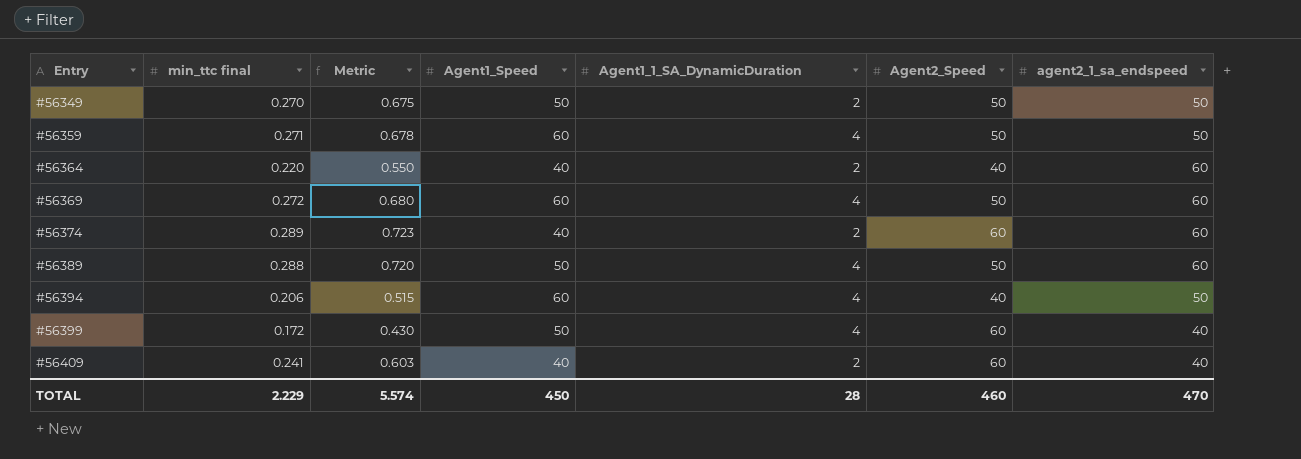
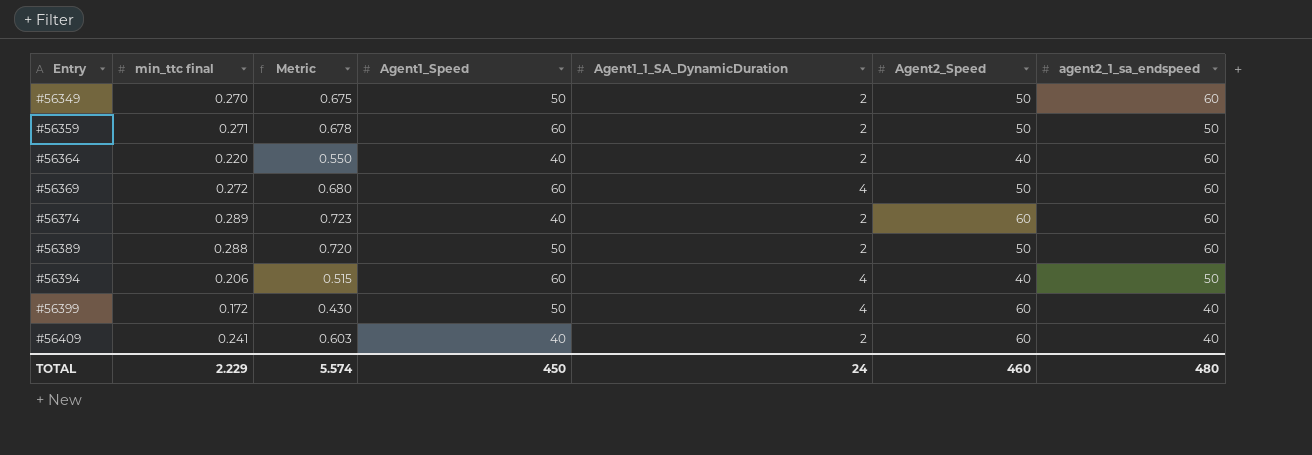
#56349 | agent2_1_sa_endspeed: 50 -> 60
#56359 | Agent1_1_SA_DynamicDuration: 4 -> 2
#56389 | Agent1_1_SA_DynamicDuration: 4 -> 2
TOTAL | Agent1_1_SA_DynamicDuration: 28 -> 24
TOTAL | agent2_1_sa_endspeed: 470 -> 480

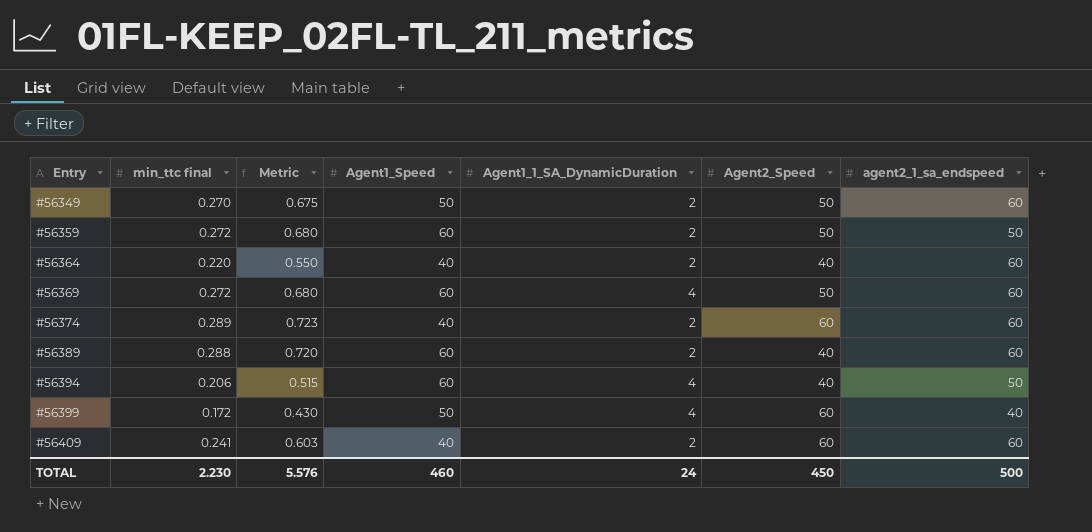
#56359 | min_ttc final: 0.271 -> 0.272
#56359 | Metric: 0.678 -> 0.680
#56389 | Agent1_Speed: 50 -> 60
#56389 | Agent2_Speed: 50 -> 40
#56409 | agent2_1_sa_endspeed: 40 -> 60
TOTAL | min_ttc final: 2.229 -> 2.230
TOTAL | Metric: 5.574 -> 5.576
TOTAL | Agent1_Speed: 450 -> 460
TOTAL | Agent2_Speed: 460 -> 450
TOTAL | agent2_1_sa_endspeed: 480 -> 500

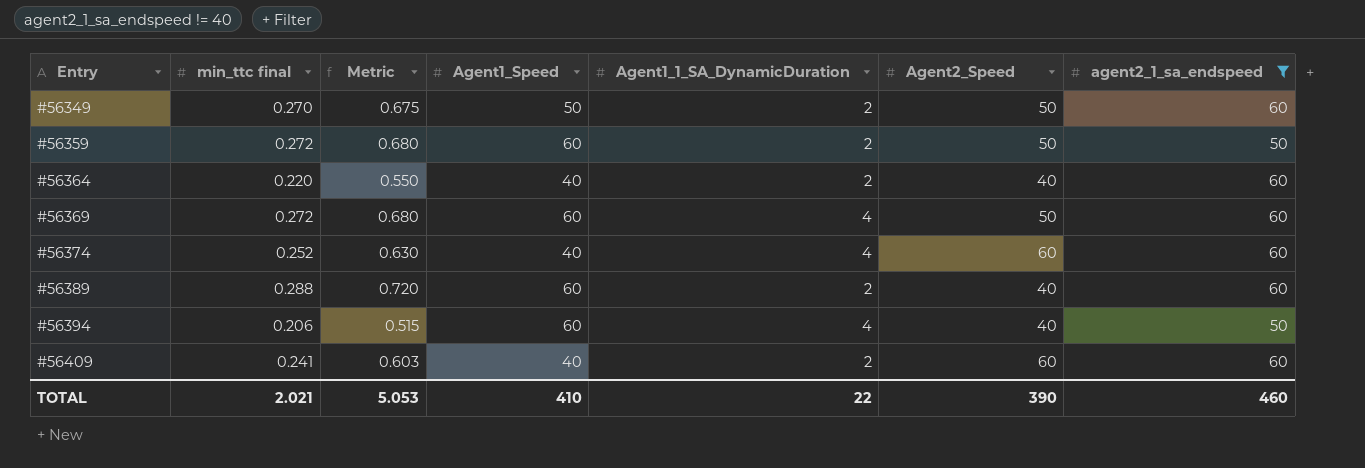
filter: none -> agent2_1_sa_endspeed != 40
#56374 | min_ttc final: 0.289 -> 0.252
#56374 | Metric: 0.723 -> 0.630
#56374 | Agent1_1_SA_DynamicDuration: 2 -> 4
TOTAL | min_ttc final: 2.230 -> 2.021
TOTAL | Metric: 5.576 -> 5.053
TOTAL | Agent1_Speed: 460 -> 410
TOTAL | Agent1_1_SA_DynamicDuration: 24 -> 22
TOTAL | Agent2_Speed: 450 -> 390
TOTAL | agent2_1_sa_endspeed: 500 -> 460

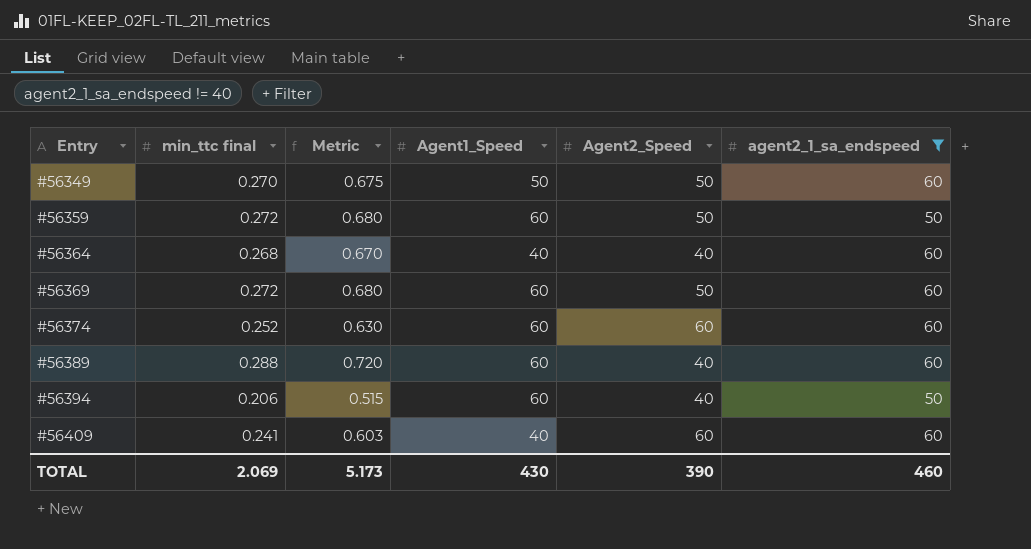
column Agent1_1_SA_DynamicDuration | position: 5 -> none
#56364 | min_ttc final: 0.220 -> 0.268
#56364 | Metric: 0.550 -> 0.670
#56374 | Agent1_Speed: 40 -> 60
TOTAL | min_ttc final: 2.021 -> 2.069
TOTAL | Metric: 5.053 -> 5.173
TOTAL | Agent1_Speed: 410 -> 430

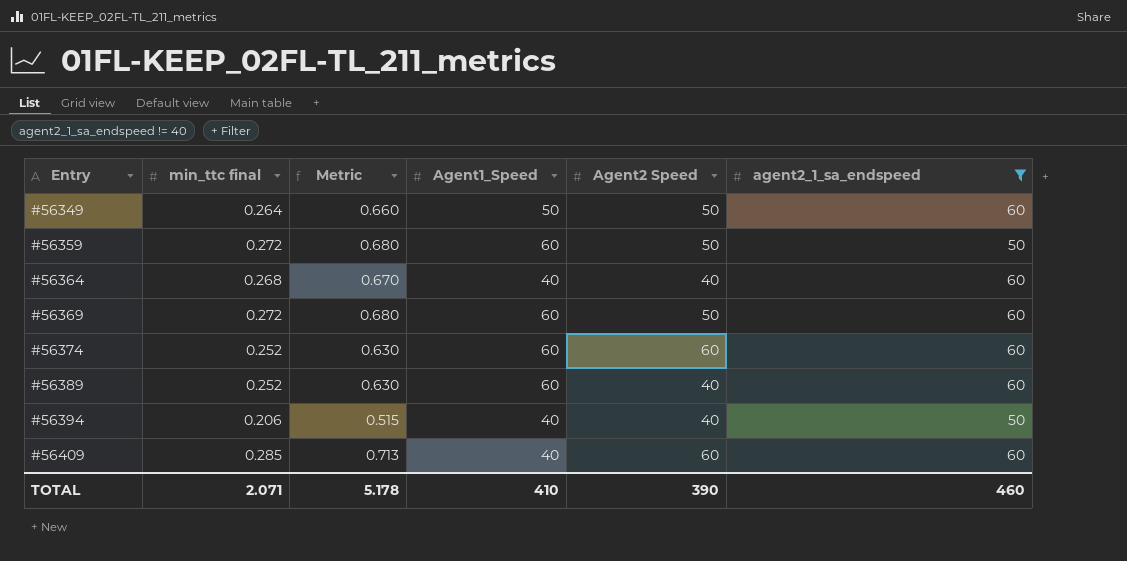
column name: Agent2_Speed -> Agent2 Speed
#56349 | min_ttc final: 0.270 -> 0.264
#56349 | Metric: 0.675 -> 0.660
#56389 | min_ttc final: 0.288 -> 0.252
#56389 | Metric: 0.720 -> 0.630
#56394 | Agent1_Speed: 60 -> 40
#56409 | min_ttc final: 0.241 -> 0.285
#56409 | Metric: 0.603 -> 0.713
TOTAL | min_ttc final: 2.069 -> 2.071
TOTAL | Metric: 5.173 -> 5.178
TOTAL | Agent1_Speed: 430 -> 410

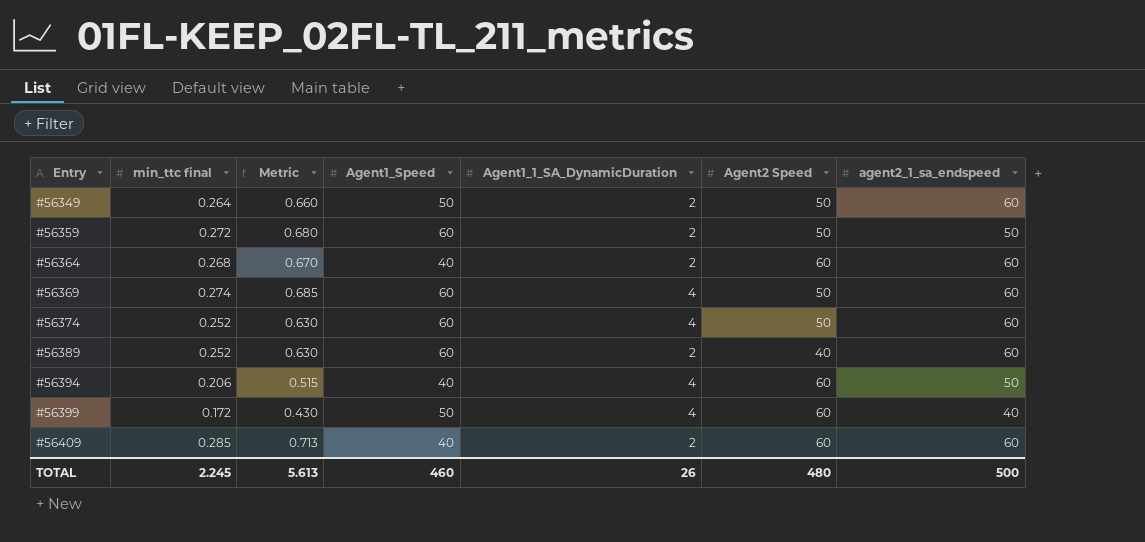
filter: agent2_1_sa_endspeed != 40 -> none
column Agent1_1_SA_DynamicDuration | position: none -> 5
#56364 | Agent2 Speed: 40 -> 60
#56369 | min_ttc final: 0.272 -> 0.274
#56369 | Metric: 0.680 -> 0.685
#56374 | Agent2 Speed: 60 -> 50
#56394 | Agent2 Speed: 40 -> 60
TOTAL | min_ttc final: 2.071 -> 2.245
TOTAL | Metric: 5.178 -> 5.613
TOTAL | Agent1_Speed: 410 -> 460
TOTAL | Agent2 Speed: 390 -> 480
TOTAL | agent2_1_sa_endspeed: 460 -> 500

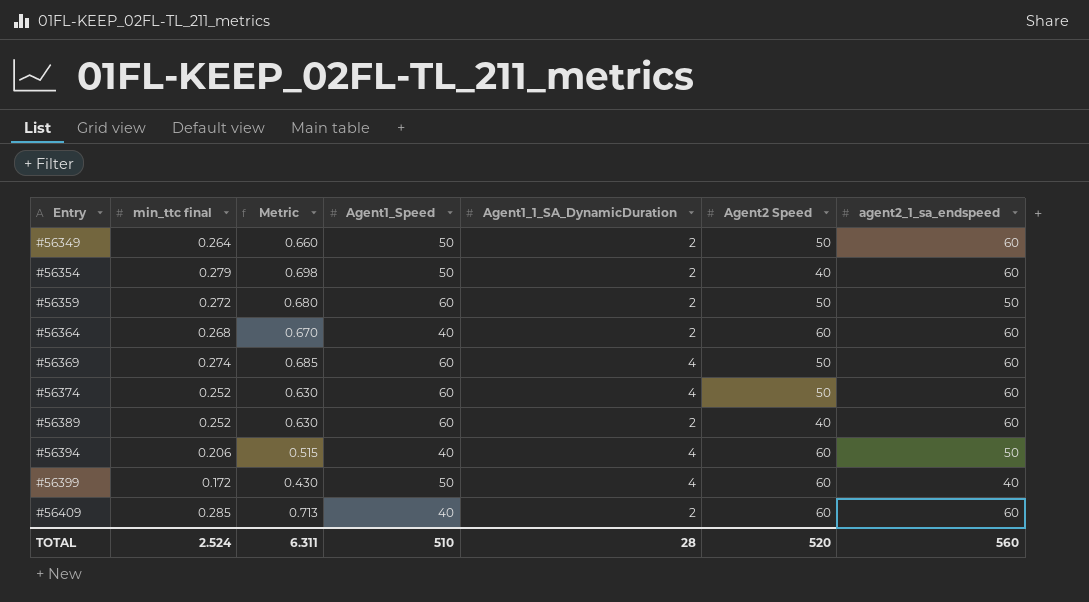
row #56354: none -> 0.279 | 0.698 | 50 | 2 | 40 | 60
TOTAL | min_ttc final: 2.245 -> 2.524
TOTAL | Metric: 5.613 -> 6.311
TOTAL | Agent1_Speed: 460 -> 510
TOTAL | Agent1_1_SA_DynamicDuration: 26 -> 28
TOTAL | Agent2 Speed: 480 -> 520
TOTAL | agent2_1_sa_endspeed: 500 -> 560

